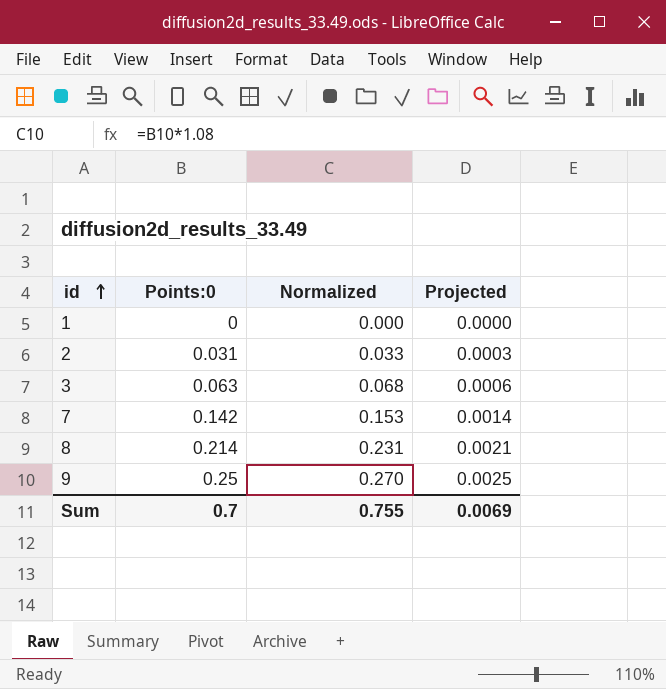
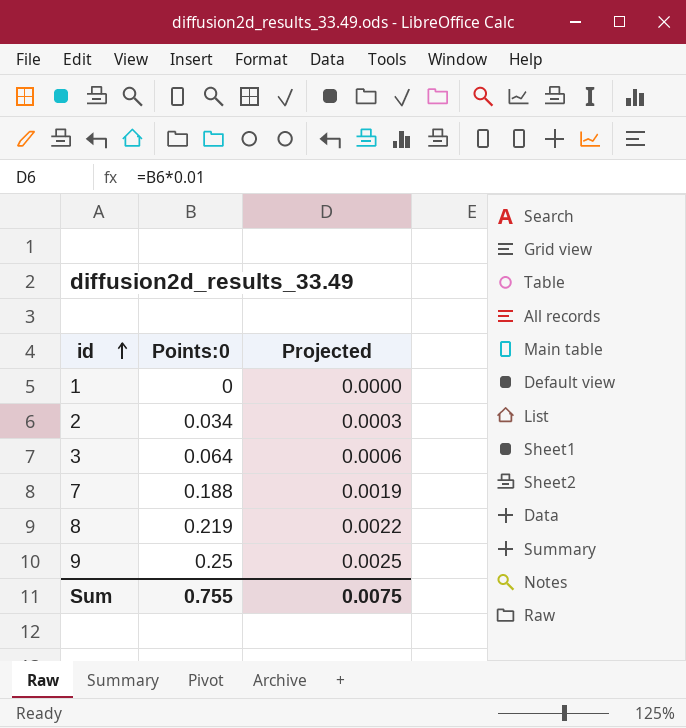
column Normalized | formula: [Points:0] * 1.08 -> none
2 | Points:0: 0.031 -> 0.034
3 | Points:0: 0.063 -> 0.064
7 | Points:0: 0.142 -> 0.188
7 | Projected: 0.0014 -> 0.0019
8 | Points:0: 0.214 -> 0.219
8 | Projected: 0.0021 -> 0.0022
Sum | Points:0: 0.7 -> 0.755
Sum | Projected: 0.0069 -> 0.0075

